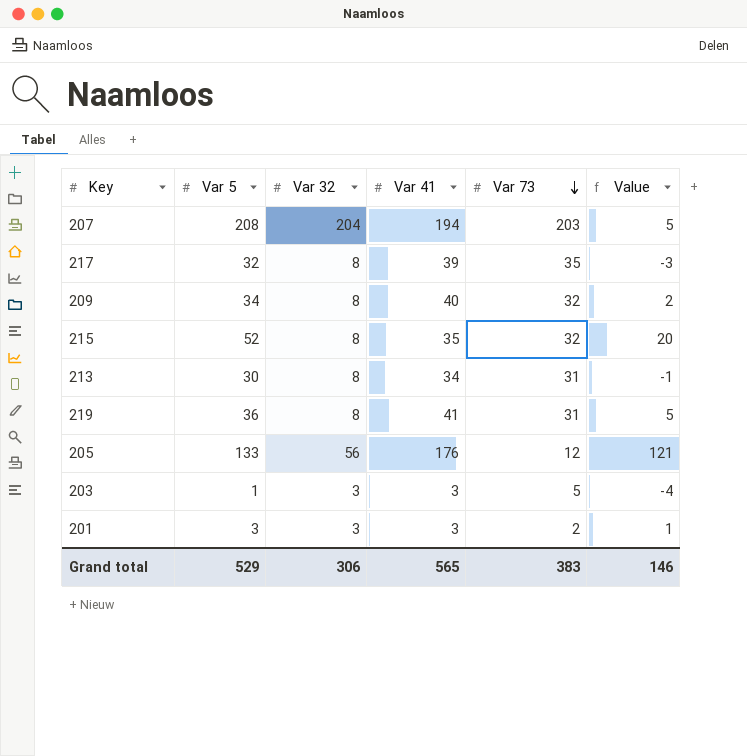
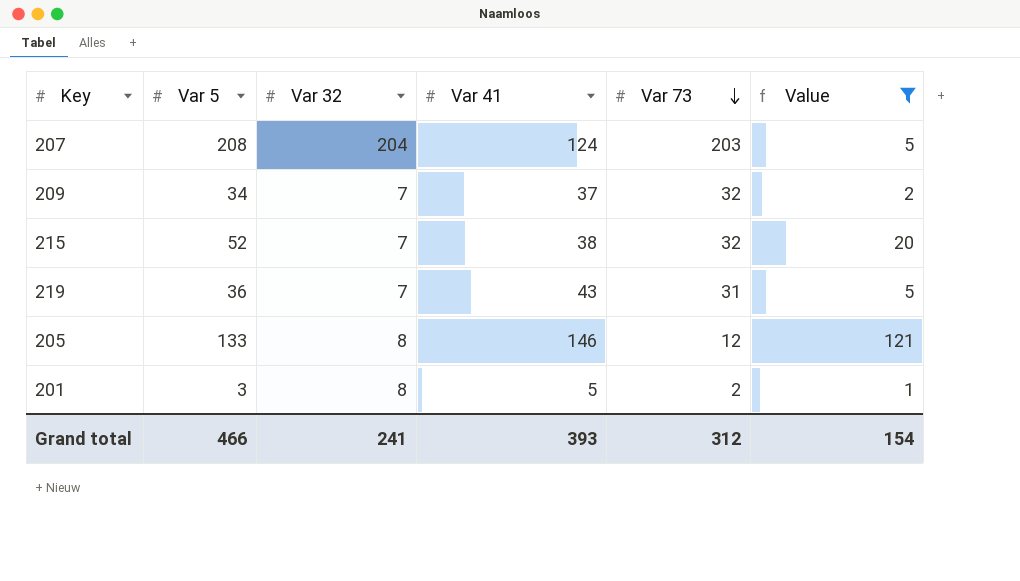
filter: none -> Value >= 1
207 | Var 41: 194 -> 124
209 | Var 32: 8 -> 7
209 | Var 41: 40 -> 37
215 | Var 32: 8 -> 7
215 | Var 41: 35 -> 38
219 | Var 32: 8 -> 7
219 | Var 41: 41 -> 43
205 | Var 32: 56 -> 8
205 | Var 41: 176 -> 146
201 | Var 32: 3 -> 8
201 | Var 41: 3 -> 5
Grand total | Var 5: 529 -> 466
Grand total | Var 32: 306 -> 241
Grand total | Var 41: 565 -> 393
Grand total | Var 73: 383 -> 312
Grand total | Value: 146 -> 154

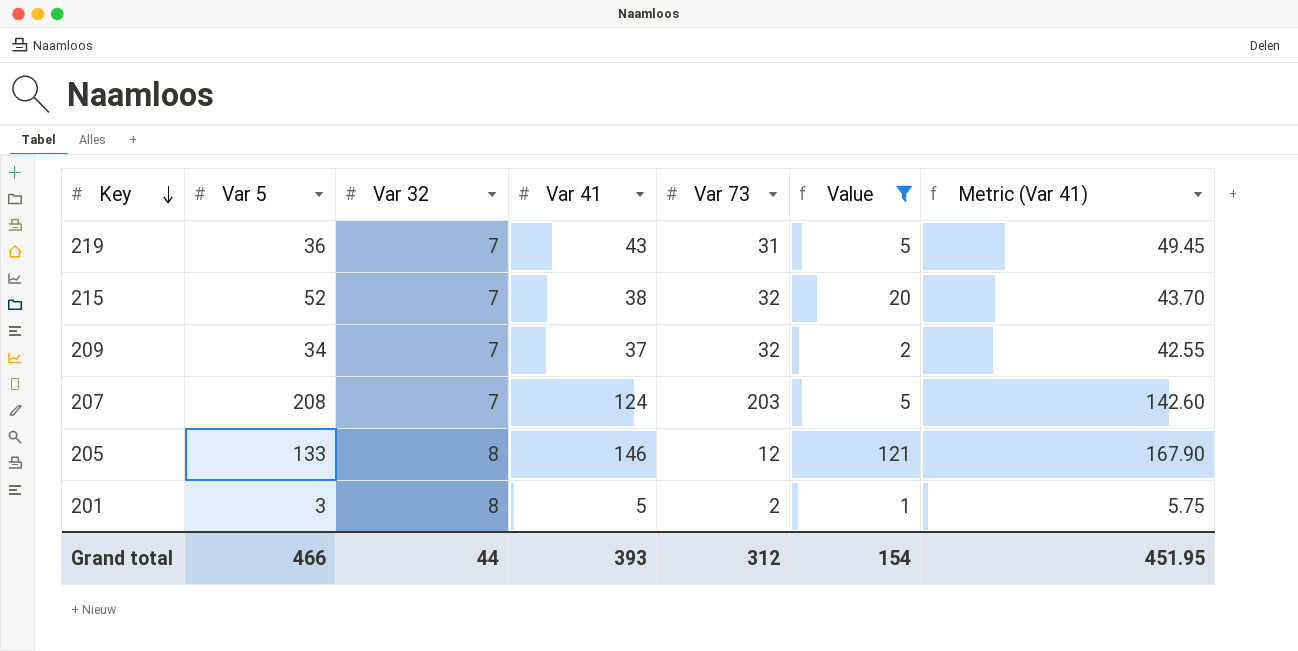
row order: Var 73 descending -> Key descending
column Metric (Var 41) | formula: none -> [Var 41] * 1.15
207 | Var 32: 204 -> 7
Grand total | Var 32: 241 -> 44

